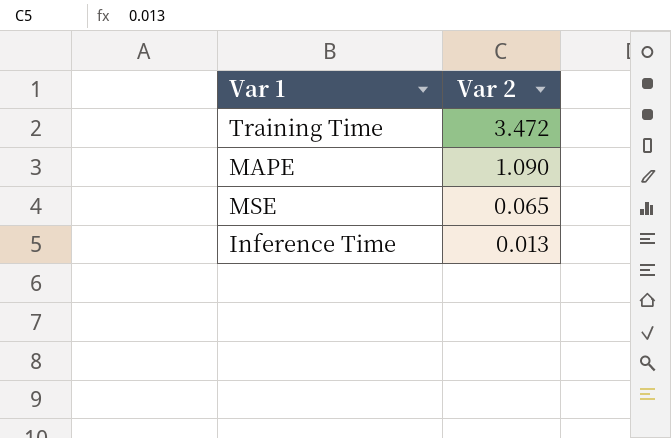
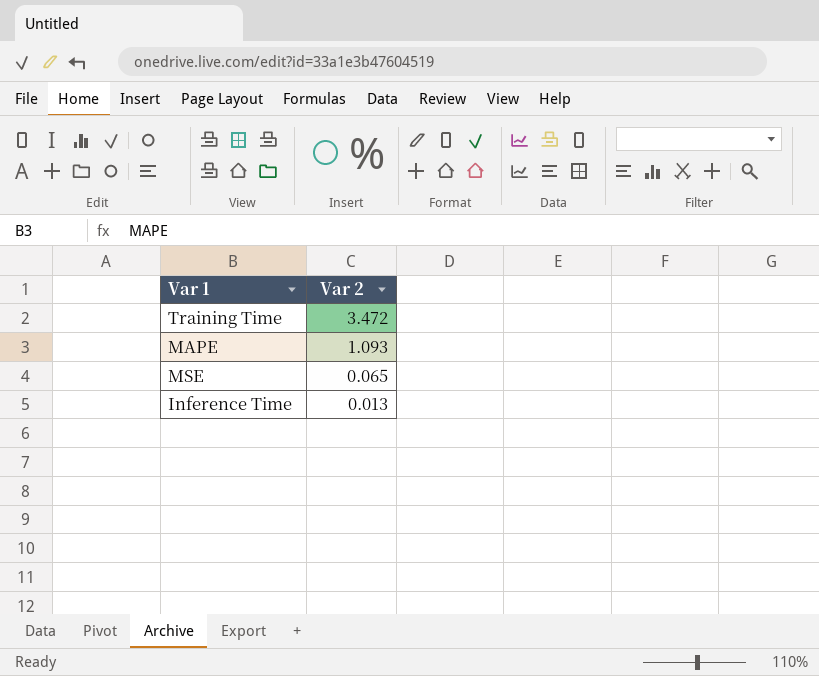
MAPE | Var 2: 1.090 -> 1.093

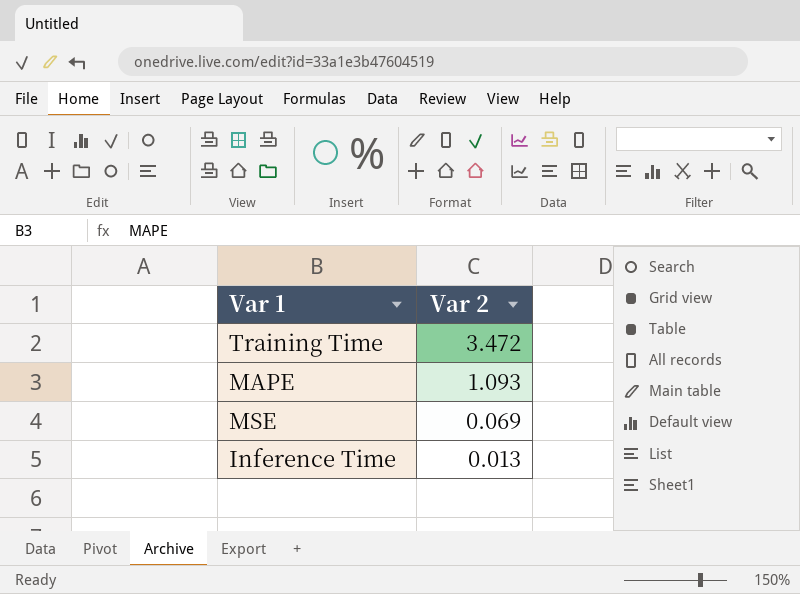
MSE | Var 2: 0.065 -> 0.069

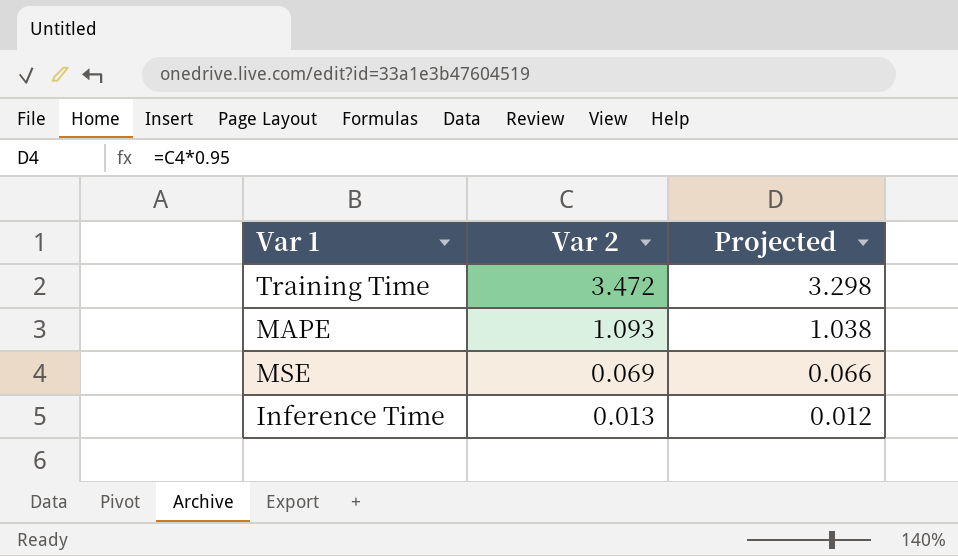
column Projected | formula: none -> [Var 2] * 0.95

